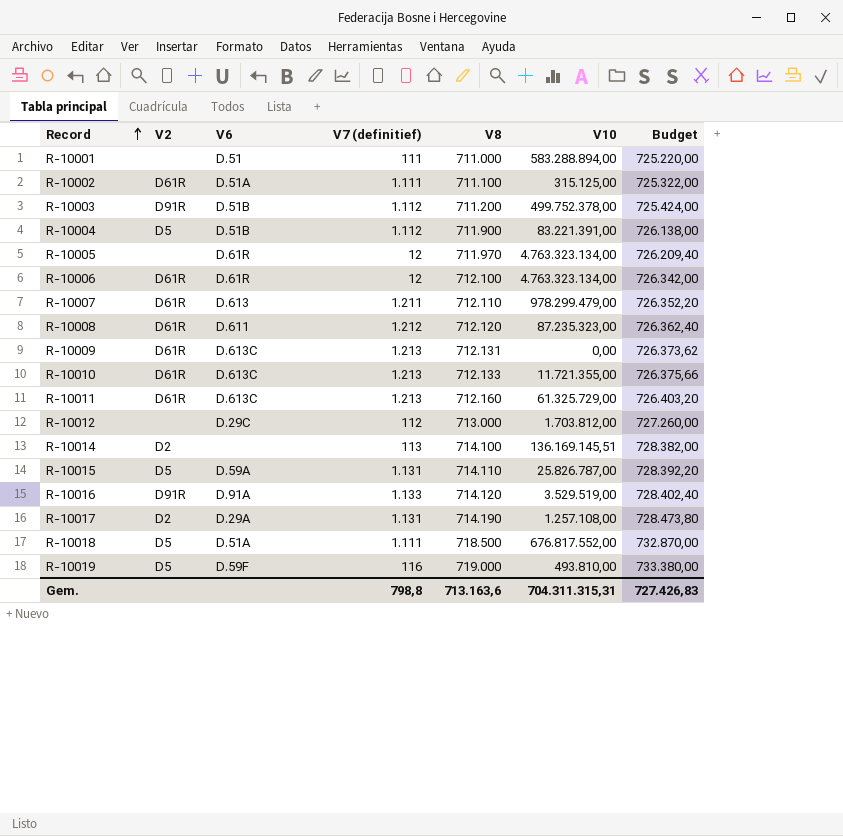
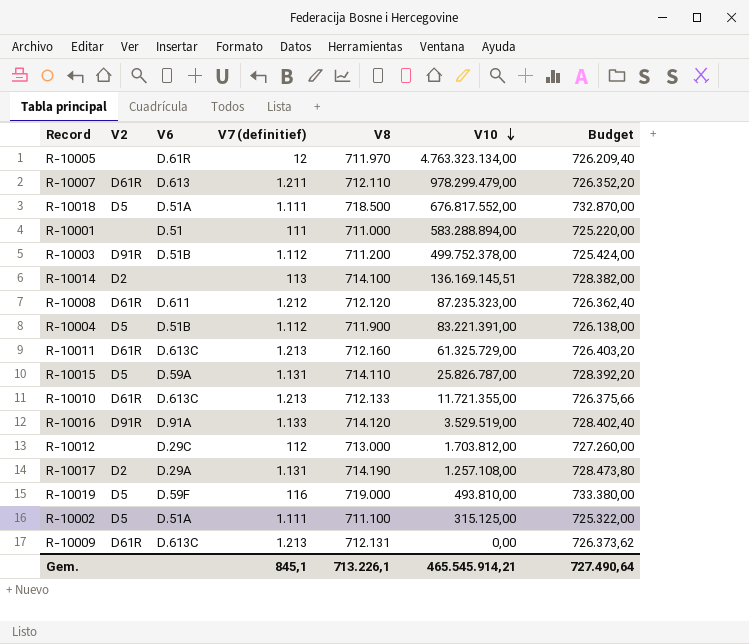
row order: Record ascending -> V10 descending
row R-10006: D61R | D.61R | 12 | 712.100 | 4.763.323.134,00 | 726.342,00 -> none
R-10002 | V2: D61R -> D5
Gem. | V7 (definitief): 798,8 -> 845,1
Gem. | V8: 713.163,6 -> 713.226,1
Gem. | V10: 704.311.315,31 -> 465.545.914,21
Gem. | Budget: 727.426,83 -> 727.490,64

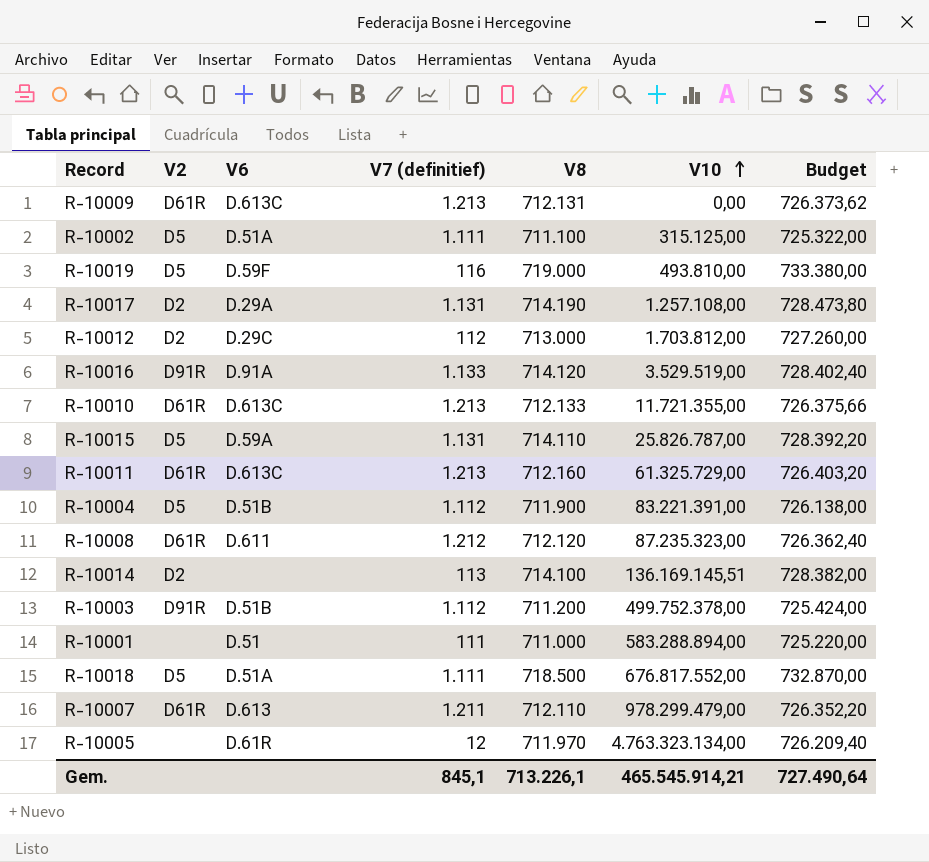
row order: V10 descending -> V10 ascending
R-10012 | V2: none -> D2

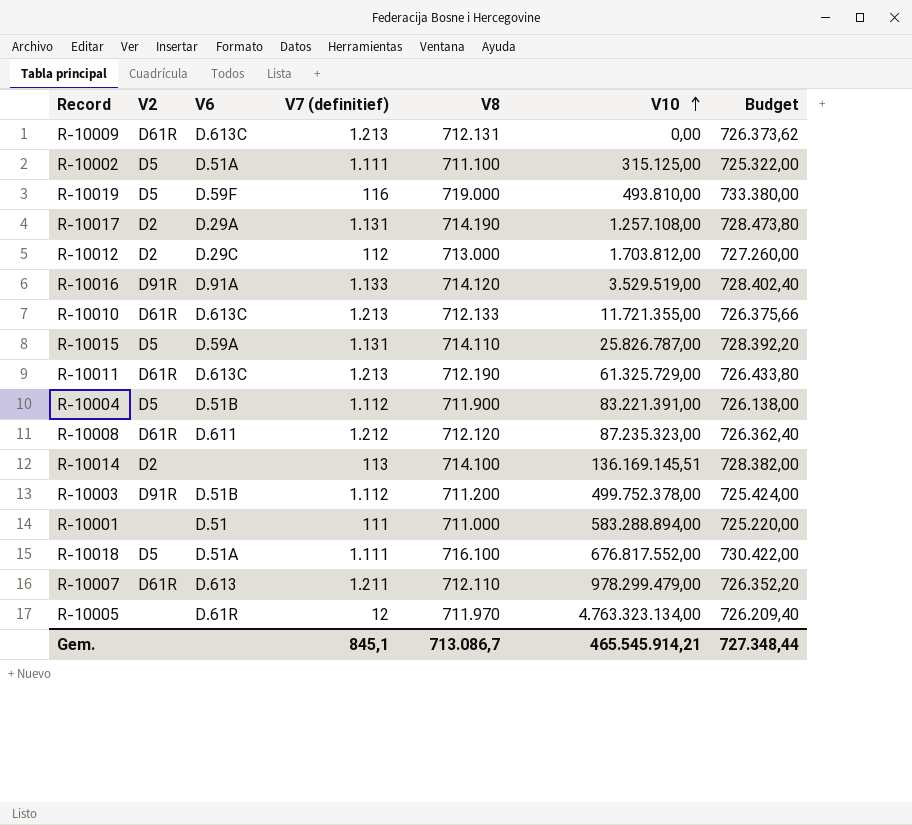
R-10011 | V8: 712.160 -> 712.190
R-10011 | Budget: 726.403,20 -> 726.433,80
R-10018 | V8: 718.500 -> 716.100
R-10018 | Budget: 732.870,00 -> 730.422,00
Gem. | V8: 713.226,1 -> 713.086,7
Gem. | Budget: 727.490,64 -> 727.348,44

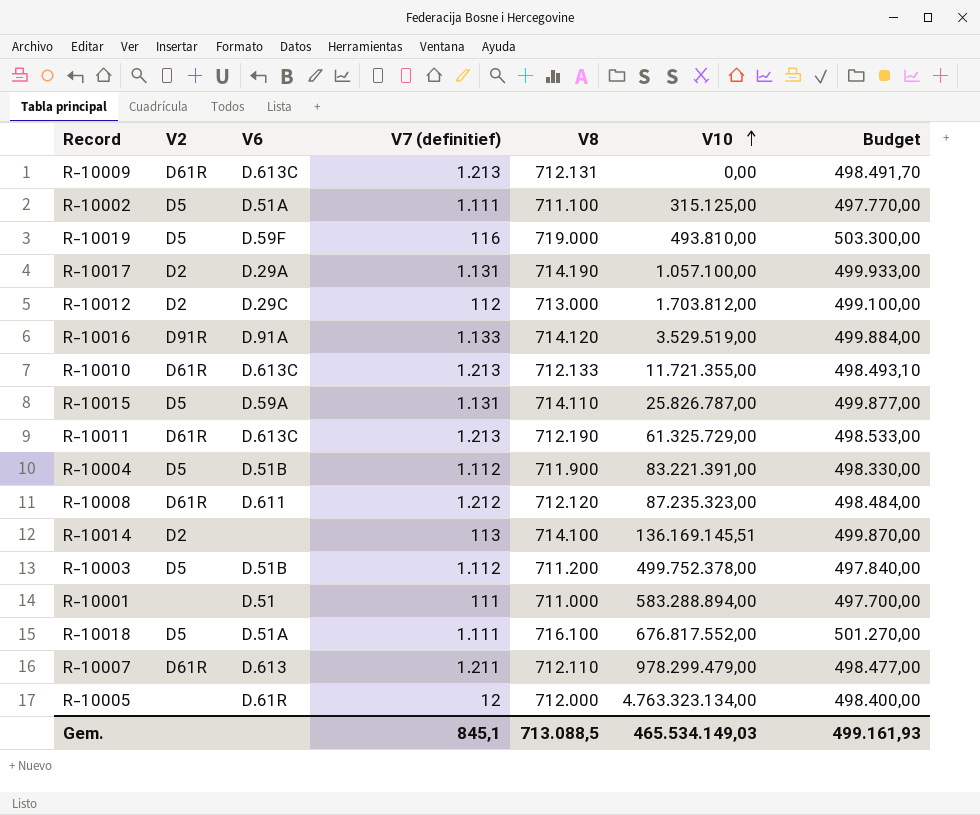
column Budget | formula: [V8] * 1,02 -> [V8] * 0,7
R-10017 | V10: 1.257.108,00 -> 1.057.100,00
R-10003 | V2: D91R -> D5
R-10005 | V8: 711.970 -> 712.000
Gem. | V8: 713.086,7 -> 713.088,5
Gem. | V10: 465.545.914,21 -> 465.534.149,03
Gem. | Budget: 727.348,44 -> 499.161,93

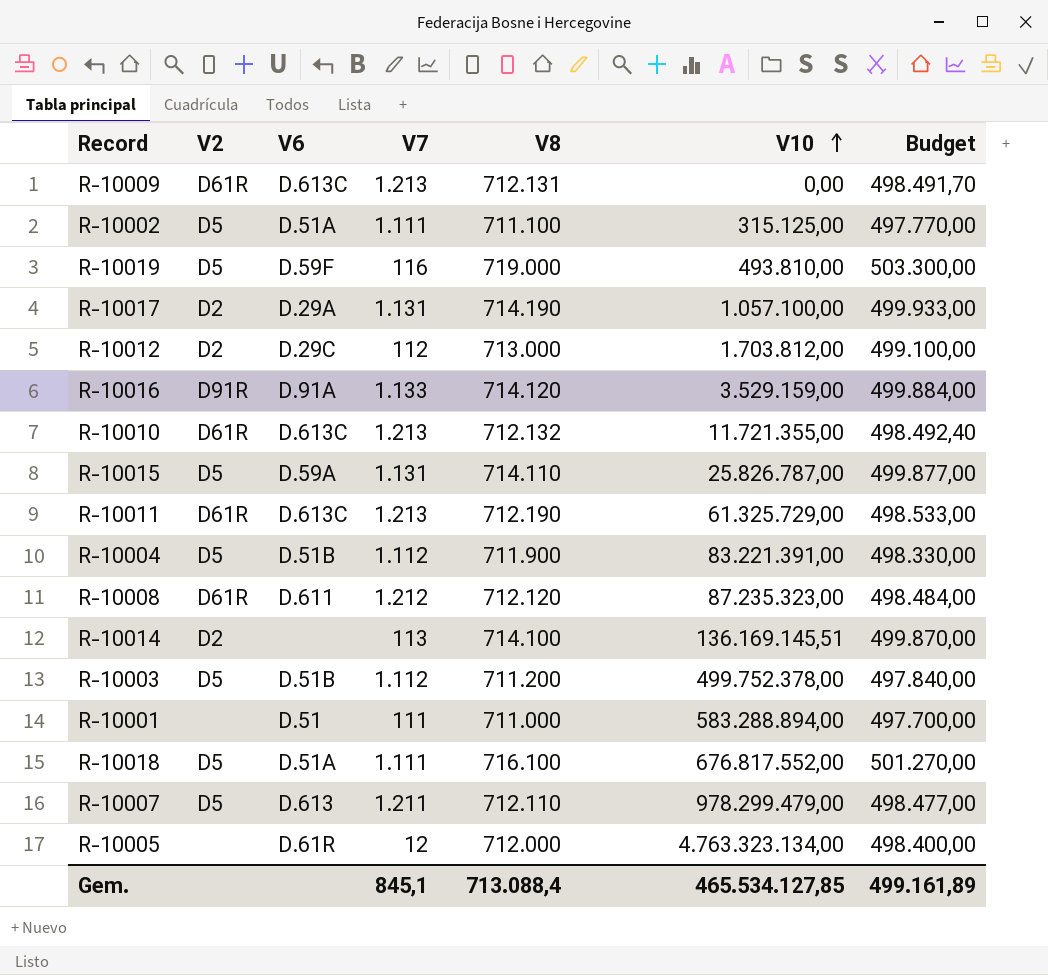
column name: V7 (definitief) -> V7
R-10016 | V10: 3.529.519,00 -> 3.529.159,00
R-10010 | V8: 712.133 -> 712.132
R-10010 | Budget: 498.493,10 -> 498.492,40
R-10007 | V2: D61R -> D5
Gem. | V8: 713.088,5 -> 713.088,4
Gem. | V10: 465.534.149,03 -> 465.534.127,85
Gem. | Budget: 499.161,93 -> 499.161,89

